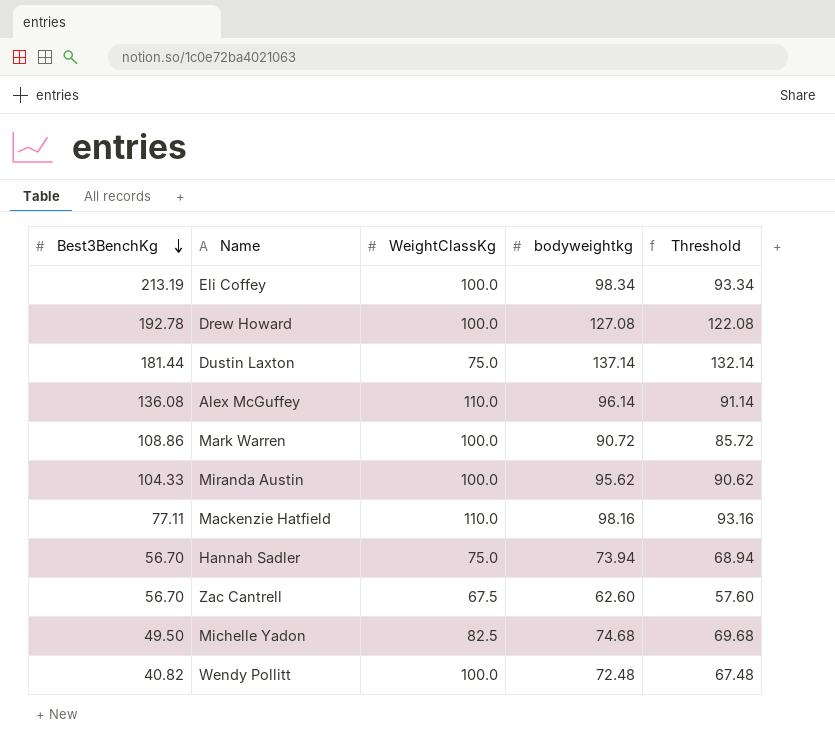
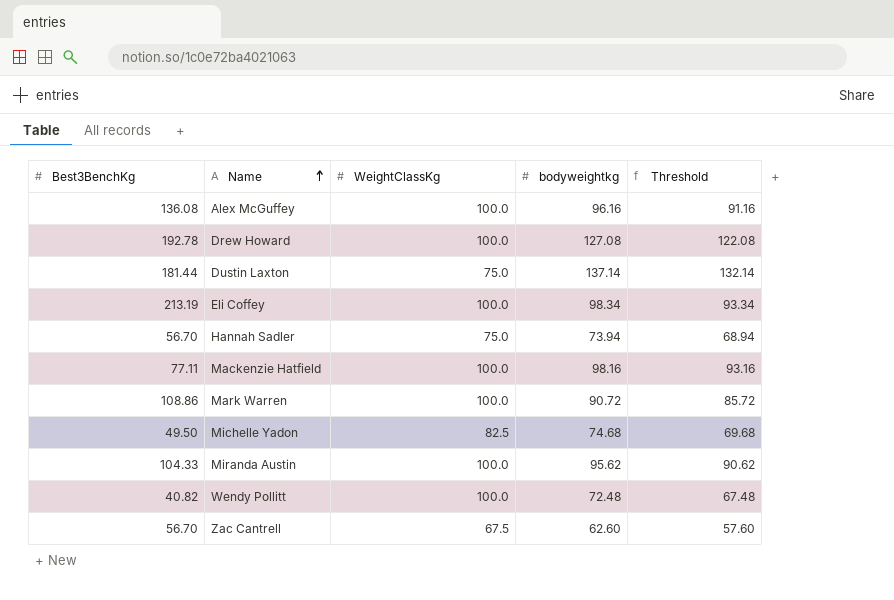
row order: Best3BenchKg descending -> Name ascending
Alex McGuffey | WeightClassKg: 110.0 -> 100.0
Alex McGuffey | bodyweightkg: 96.14 -> 96.16
Alex McGuffey | Threshold: 91.14 -> 91.16
Mackenzie Hatfield | WeightClassKg: 110.0 -> 100.0

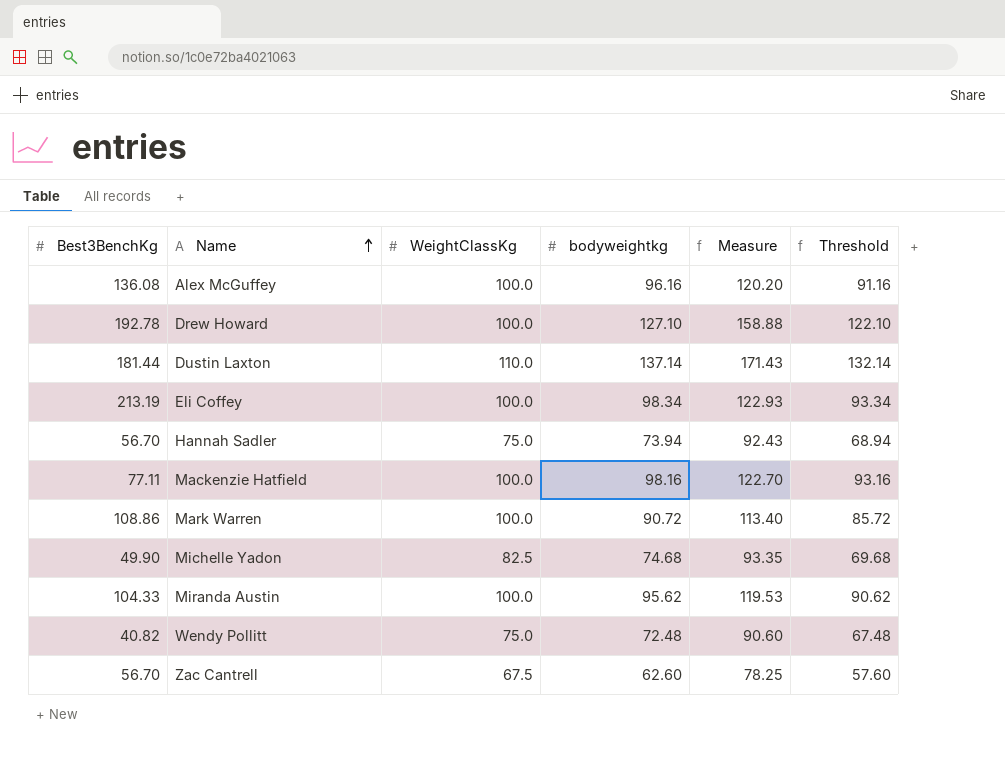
column Measure | formula: none -> [bodyweightkg] * 1.25
Drew Howard | bodyweightkg: 127.08 -> 127.10
Drew Howard | Threshold: 122.08 -> 122.10
Dustin Laxton | WeightClassKg: 75.0 -> 110.0
Michelle Yadon | Best3BenchKg: 49.50 -> 49.90
Wendy Pollitt | WeightClassKg: 100.0 -> 75.0

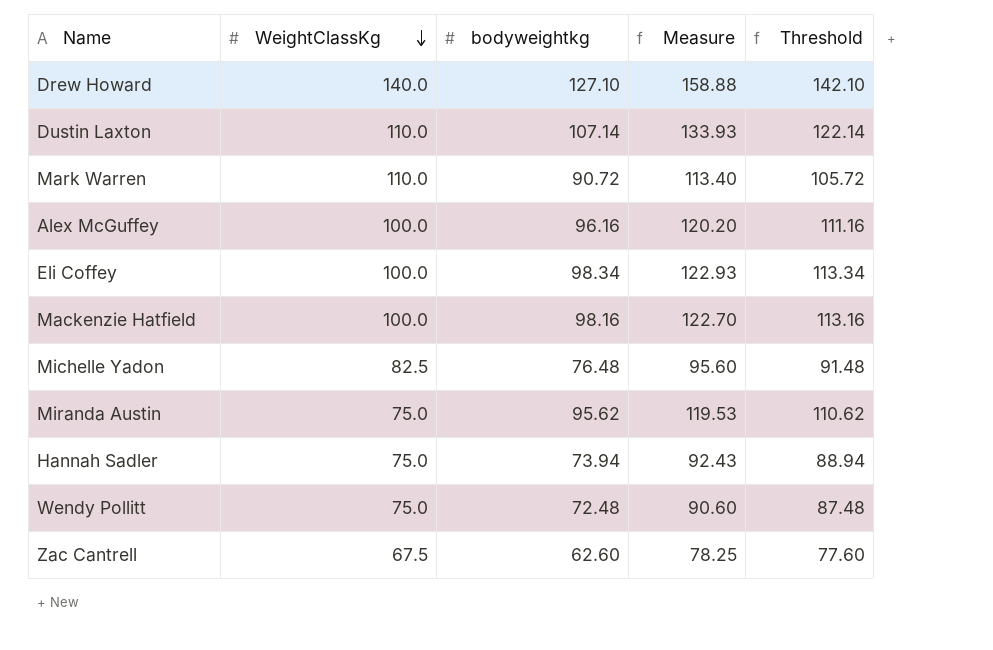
row order: Name ascending -> WeightClassKg descending
column Best3BenchKg | position: 1 -> none
column Threshold | formula: [bodyweightkg] - 5 -> [bodyweightkg] + 15
Drew Howard | WeightClassKg: 100.0 -> 140.0
Dustin Laxton | bodyweightkg: 137.14 -> 107.14
Dustin Laxton | Measure: 171.43 -> 133.93
Mark Warren | WeightClassKg: 100.0 -> 110.0
Michelle Yadon | bodyweightkg: 74.68 -> 76.48
Michelle Yadon | Measure: 93.35 -> 95.60
Miranda Austin | WeightClassKg: 100.0 -> 75.0

